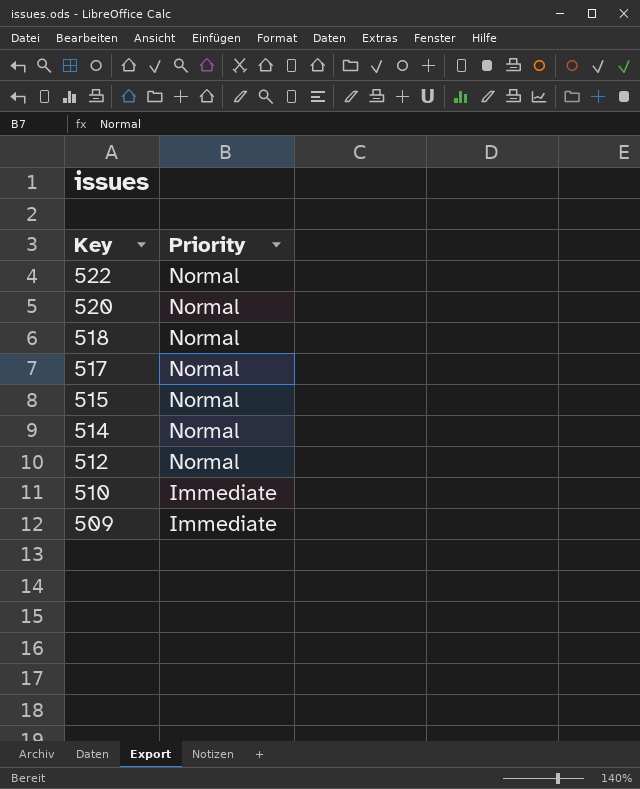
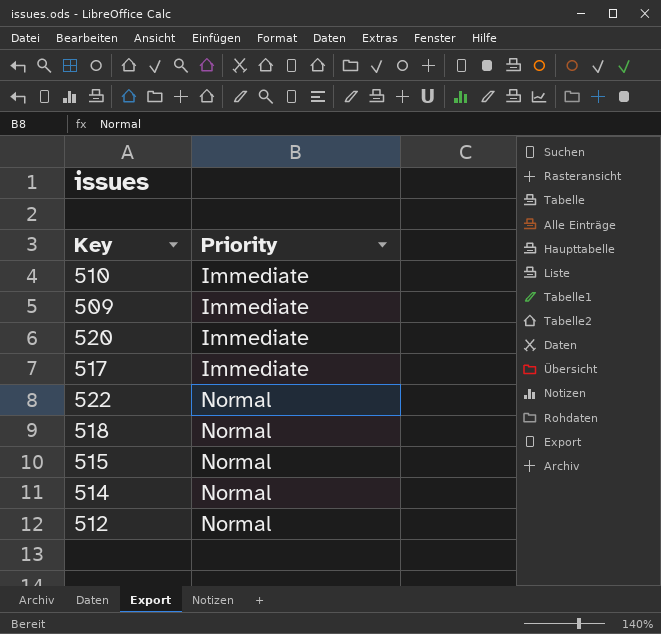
row order: Key descending -> Priority ascending
520 | Priority: Normal -> Immediate
517 | Priority: Normal -> Immediate

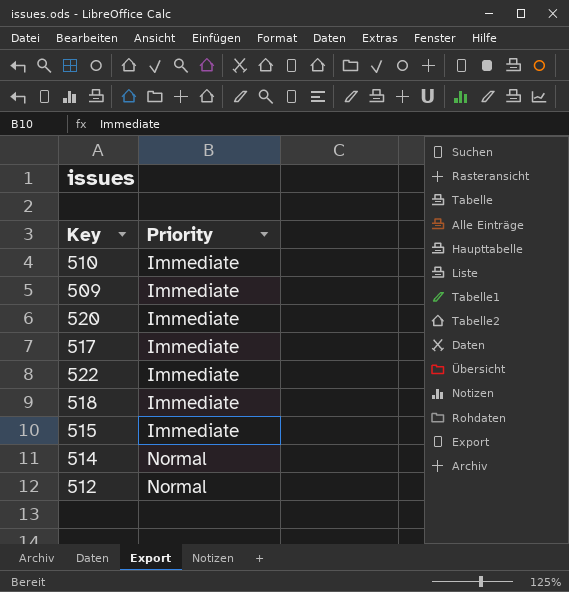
522 | Priority: Normal -> Immediate
518 | Priority: Normal -> Immediate
515 | Priority: Normal -> Immediate

